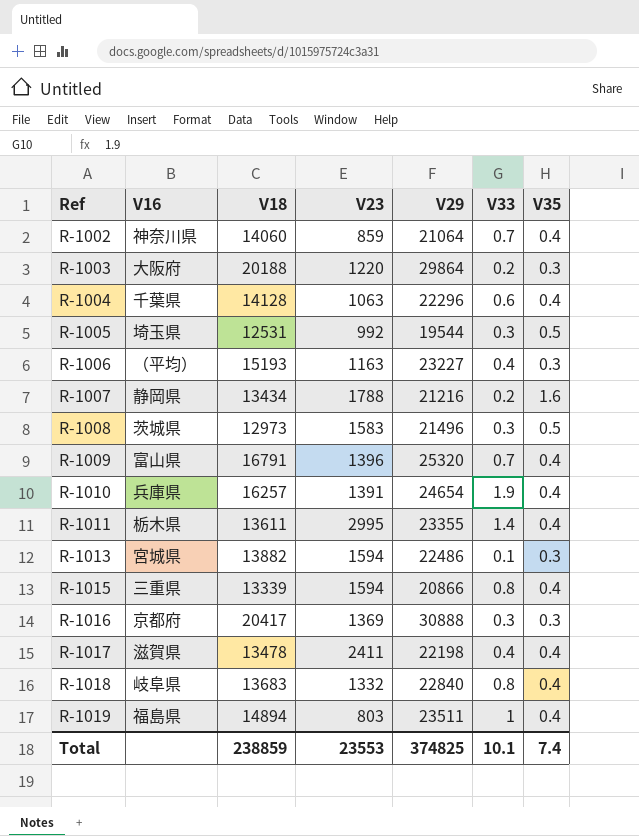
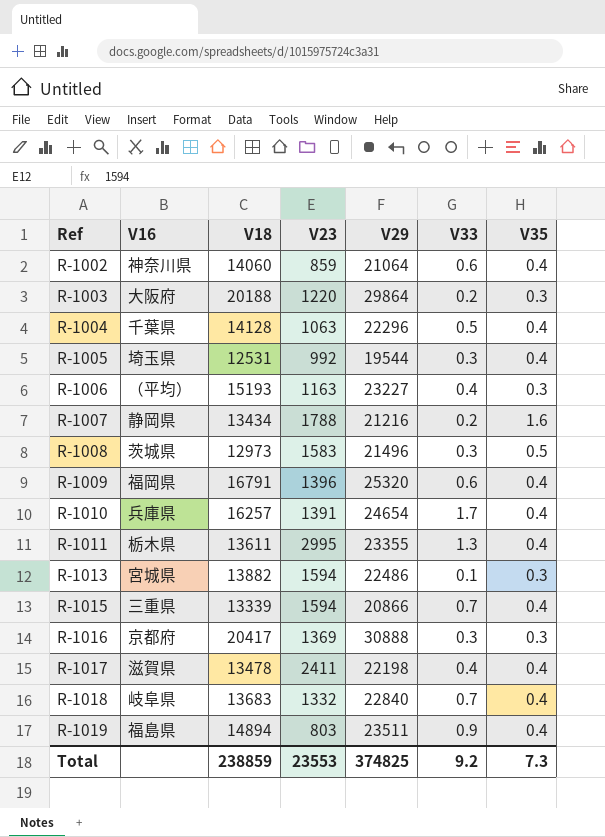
R-1002 | V33: 0.7 -> 0.6
R-1004 | V33: 0.6 -> 0.5
R-1005 | V35: 0.5 -> 0.4
R-1009 | V16: 富山県 -> 福岡県
R-1009 | V33: 0.7 -> 0.6
R-1010 | V33: 1.9 -> 1.7
R-1011 | V33: 1.4 -> 1.3
R-1015 | V33: 0.8 -> 0.7
R-1018 | V33: 0.8 -> 0.7
R-1019 | V33: 1 -> 0.9
Total | V33: 10.1 -> 9.2
Total | V35: 7.4 -> 7.3

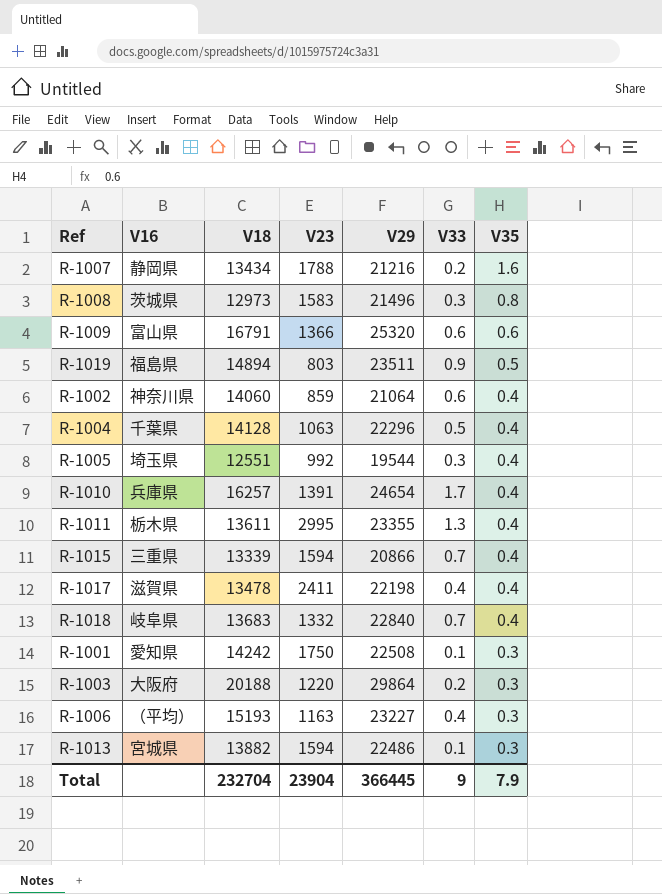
row order: Ref ascending -> V35 descending
row R-1016: 京都府 | 20417 | 1369 | 30888 | 0.3 | 0.3 -> none
R-1008 | V35: 0.5 -> 0.8
R-1009 | V16: 福岡県 -> 富山県
R-1009 | V23: 1396 -> 1366
R-1009 | V35: 0.4 -> 0.6
R-1019 | V35: 0.4 -> 0.5
R-1005 | V18: 12531 -> 12551
row R-1001: none -> 愛知県 | 14242 | 1750 | 22508 | 0.1 | 0.3
Total | V18: 238859 -> 232704
Total | V23: 23553 -> 23904
Total | V29: 374825 -> 366445
Total | V33: 9.2 -> 9
Total | V35: 7.3 -> 7.9

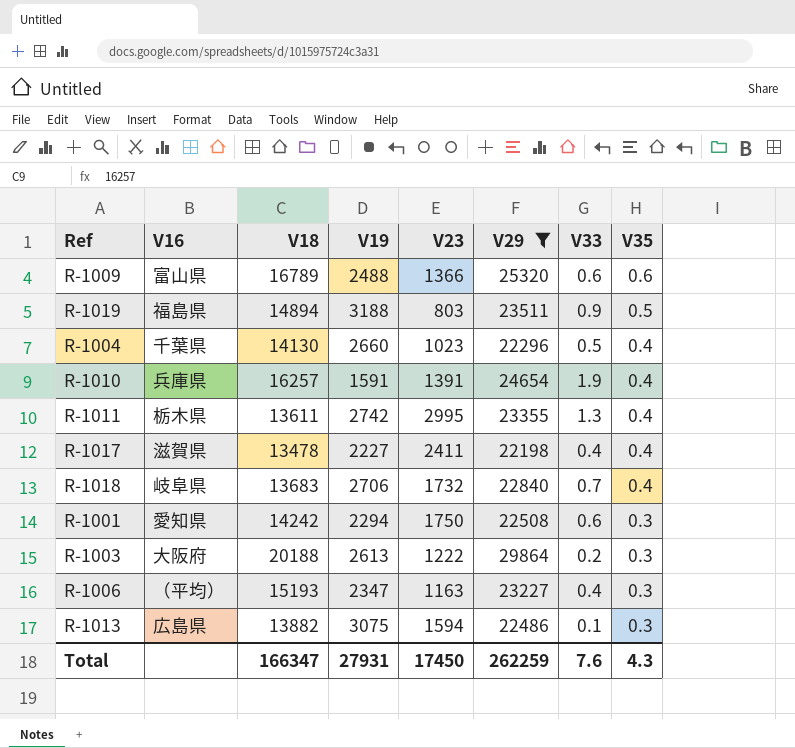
filter: none -> V29 >= 22198
column V19 | position: none -> 4
R-1009 | V18: 16791 -> 16789
R-1004 | V18: 14128 -> 14130
R-1004 | V23: 1063 -> 1023
R-1010 | V33: 1.7 -> 1.9
R-1018 | V23: 1332 -> 1732
R-1001 | V33: 0.1 -> 0.6
R-1003 | V23: 1220 -> 1222
R-1013 | V16: 宮城県 -> 広島県
Total | V18: 232704 -> 166347
Total | V23: 23904 -> 17450
Total | V29: 366445 -> 262259
Total | V33: 9 -> 7.6
Total | V35: 7.9 -> 4.3

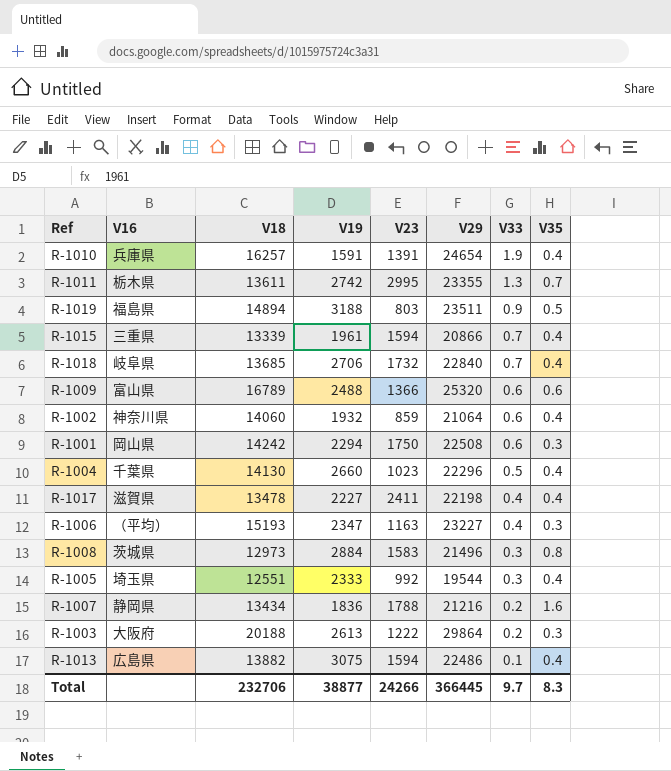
filter: V29 >= 22198 -> none
row order: V35 descending -> V33 descending
R-1011 | V35: 0.4 -> 0.7
R-1018 | V18: 13683 -> 13685
R-1001 | V16: 愛知県 -> 岡山県
R-1013 | V35: 0.3 -> 0.4
Total | V18: 166347 -> 232706
Total | V19: 27931 -> 38877
Total | V23: 17450 -> 24266
Total | V29: 262259 -> 366445
Total | V33: 7.6 -> 9.7
Total | V35: 4.3 -> 8.3

